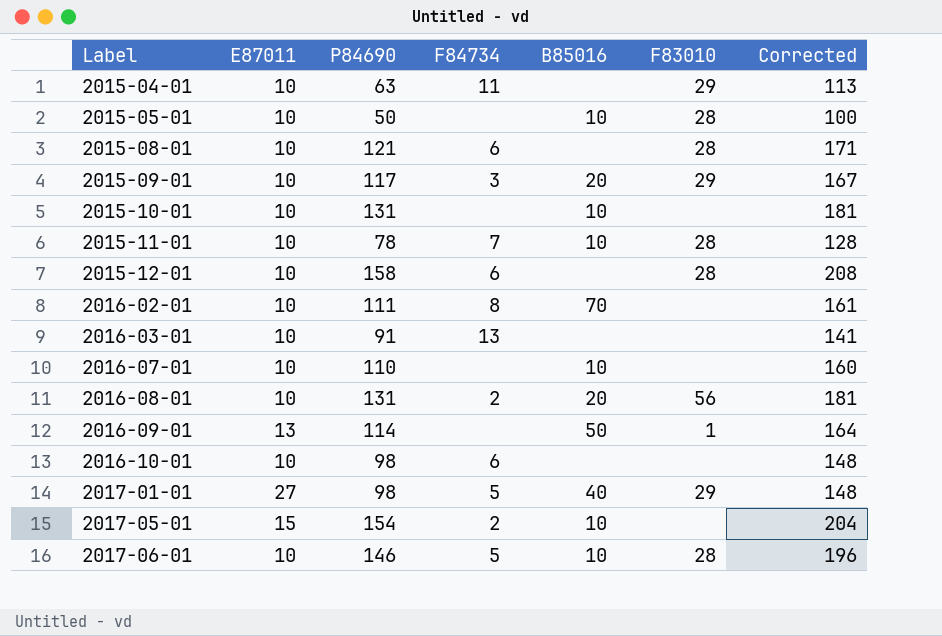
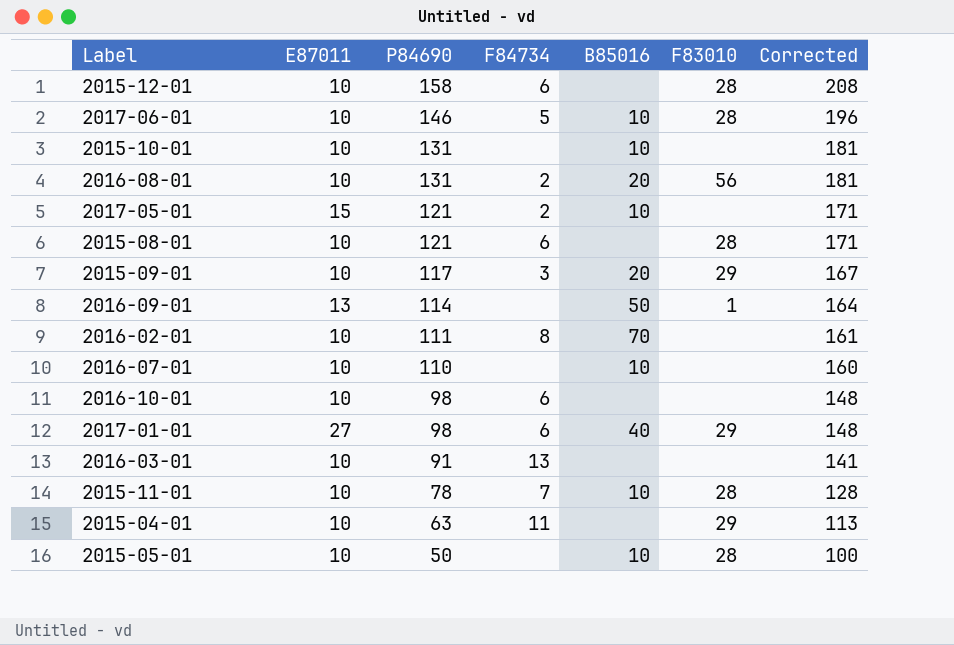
row order: Label ascending -> P84690 descending
2017-05-01 | P84690: 154 -> 121
2017-05-01 | Corrected: 204 -> 171
2017-01-01 | F84734: 5 -> 6

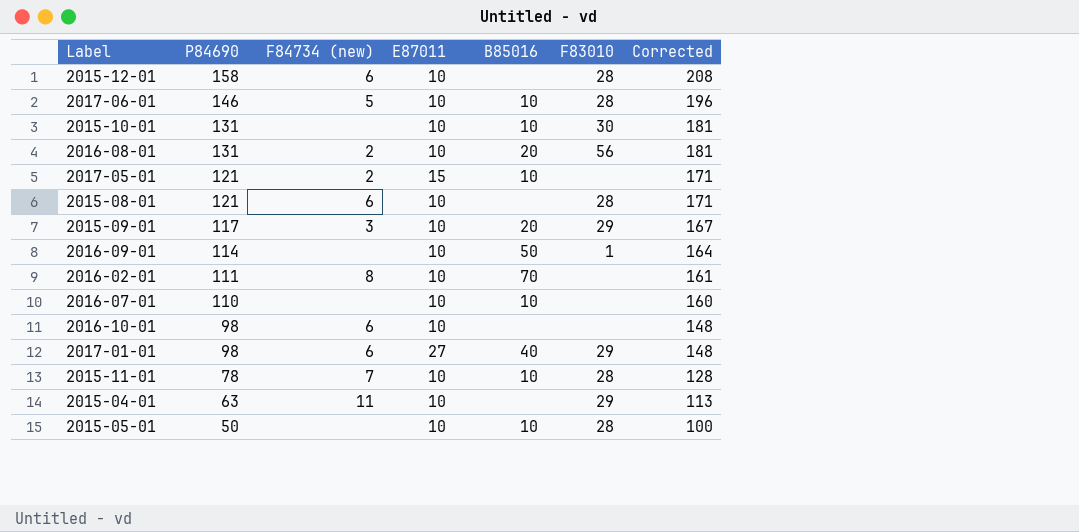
column name: F84734 -> F84734 (new)
column E87011 | position: 2 -> 4
row 2016-03-01: 10 | 91 | 13 | none | none | 141 -> none
2015-10-01 | F83010: none -> 30
2016-09-01 | E87011: 13 -> 10

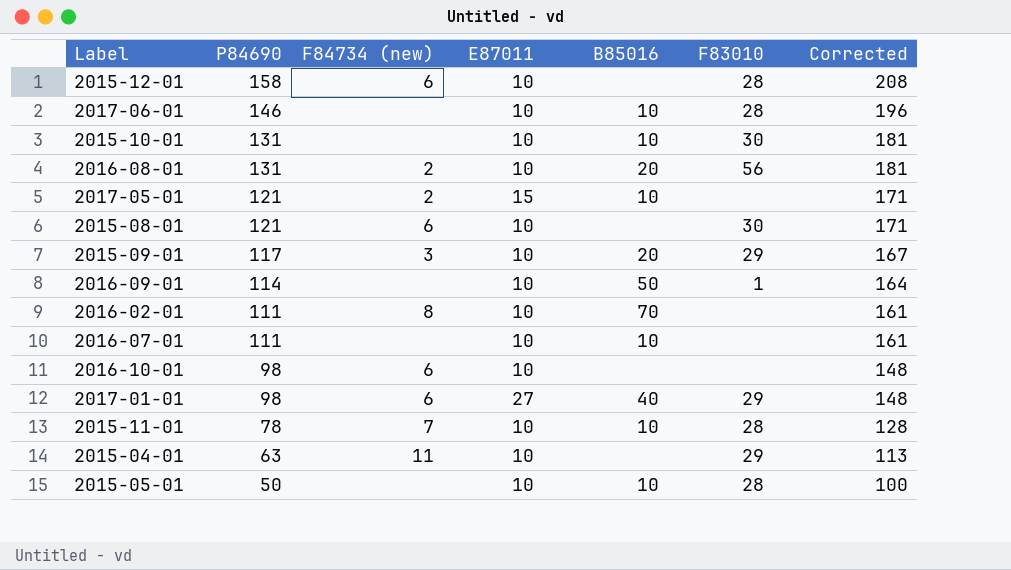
2017-06-01 | F84734 (new): 5 -> none
2015-08-01 | F83010: 28 -> 30
2016-07-01 | P84690: 110 -> 111
2016-07-01 | Corrected: 160 -> 161

